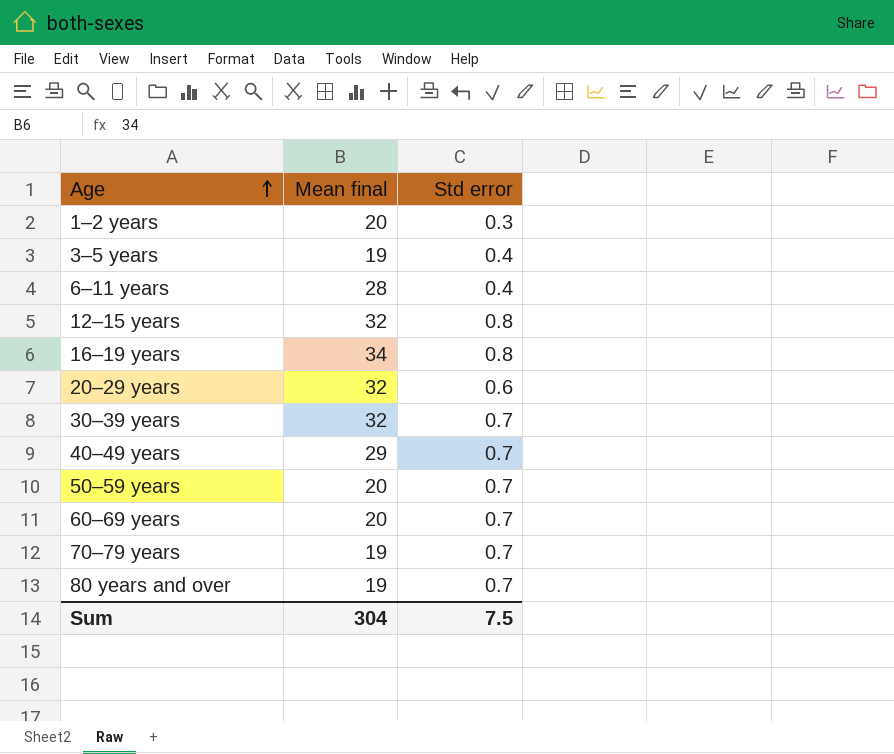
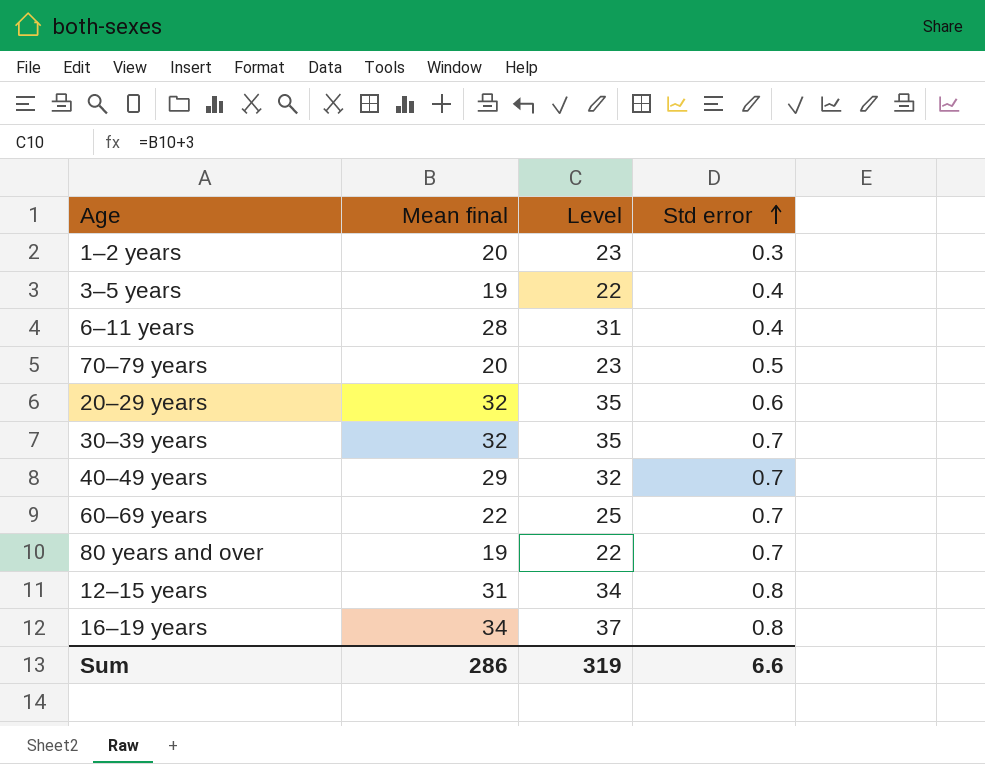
row order: Age ascending -> Std error ascending
column Level | formula: none -> [Mean final] + 3
row 50–59 years: 20 | 0.7 -> none
70–79 years | Mean final: 19 -> 20
70–79 years | Std error: 0.7 -> 0.5
60–69 years | Mean final: 20 -> 22
12–15 years | Mean final: 32 -> 31
Sum | Mean final: 304 -> 286
Sum | Std error: 7.5 -> 6.6

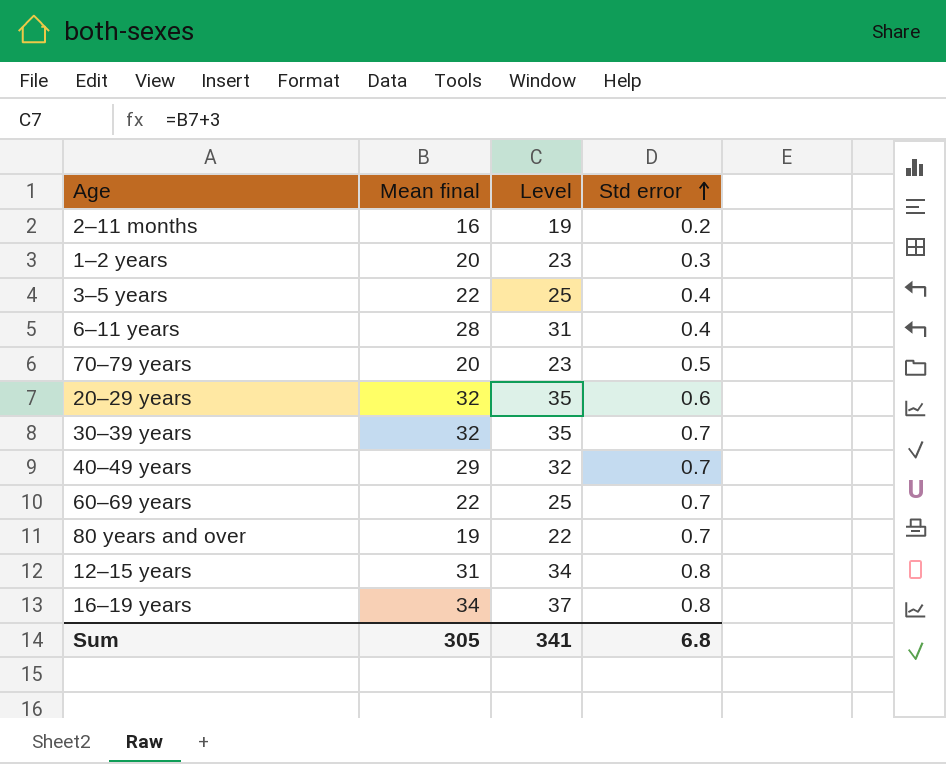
row 2–11 months: none -> 16 | 19 | 0.2
3–5 years | Mean final: 19 -> 22
3–5 years | Level: 22 -> 25
Sum | Mean final: 286 -> 305
Sum | Level: 319 -> 341
Sum | Std error: 6.6 -> 6.8

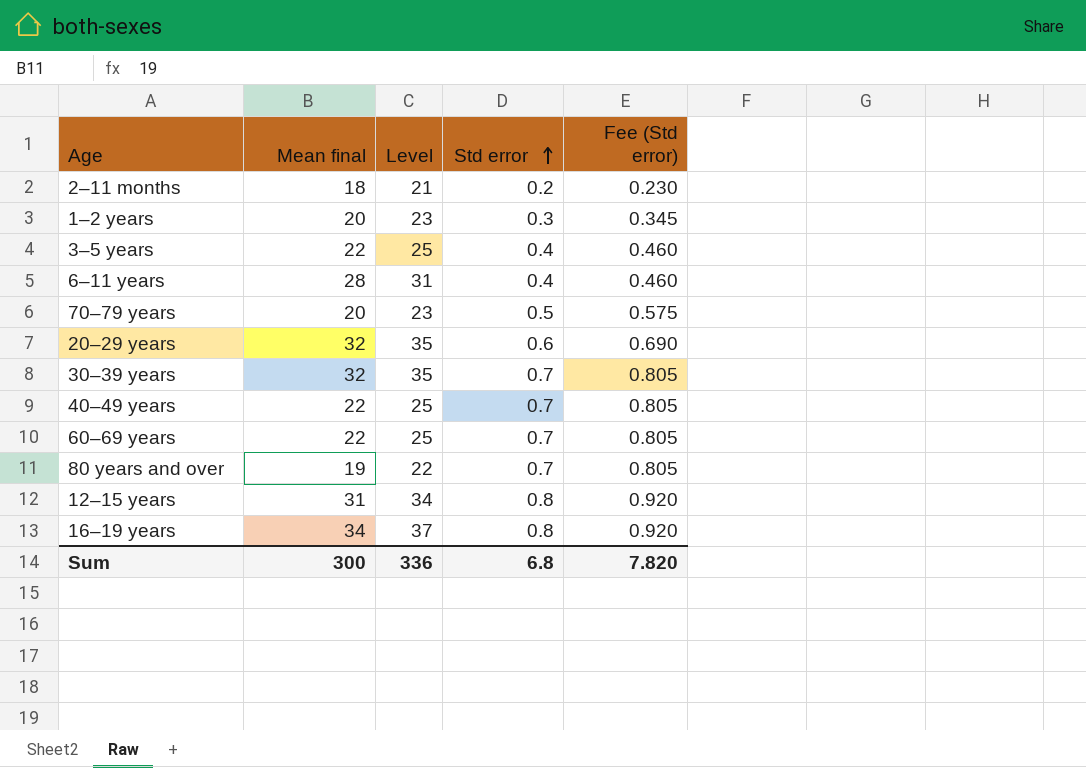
column Fee (Std error) | formula: none -> [Std error] * 1.15
2–11 months | Mean final: 16 -> 18
2–11 months | Level: 19 -> 21
40–49 years | Mean final: 29 -> 22
40–49 years | Level: 32 -> 25
Sum | Mean final: 305 -> 300
Sum | Level: 341 -> 336

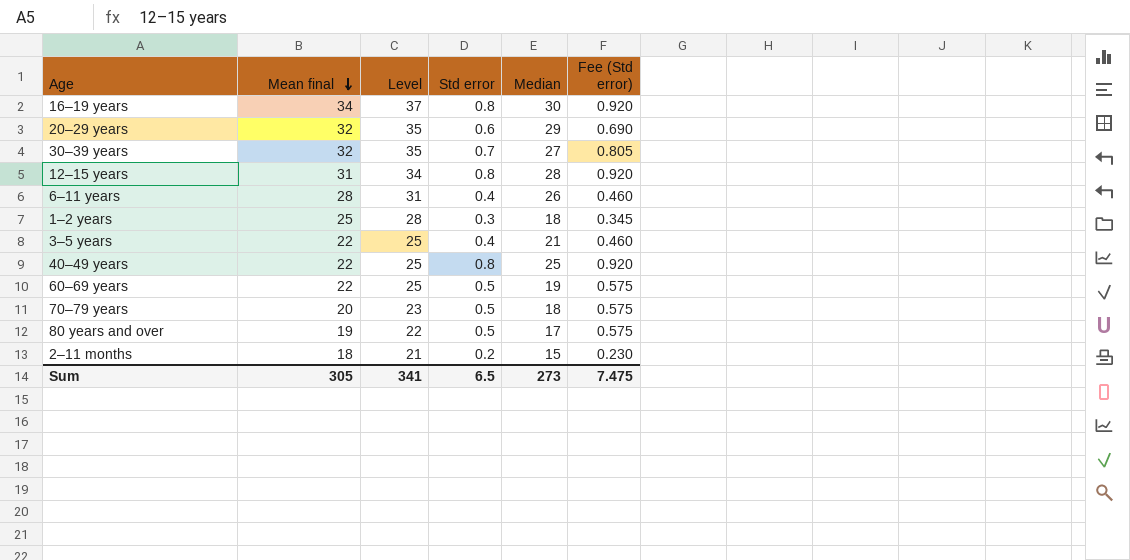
row order: Std error ascending -> Mean final descending
column Median | position: none -> 5
1–2 years | Mean final: 20 -> 25
1–2 years | Level: 23 -> 28
40–49 years | Std error: 0.7 -> 0.8
40–49 years | Fee (Std error): 0.805 -> 0.920
60–69 years | Std error: 0.7 -> 0.5
60–69 years | Fee (Std error): 0.805 -> 0.575
80 years and over | Std error: 0.7 -> 0.5
80 years and over | Fee (Std error): 0.805 -> 0.575
Sum | Mean final: 300 -> 305
Sum | Level: 336 -> 341
Sum | Std error: 6.8 -> 6.5
Sum | Fee (Std error): 7.820 -> 7.475

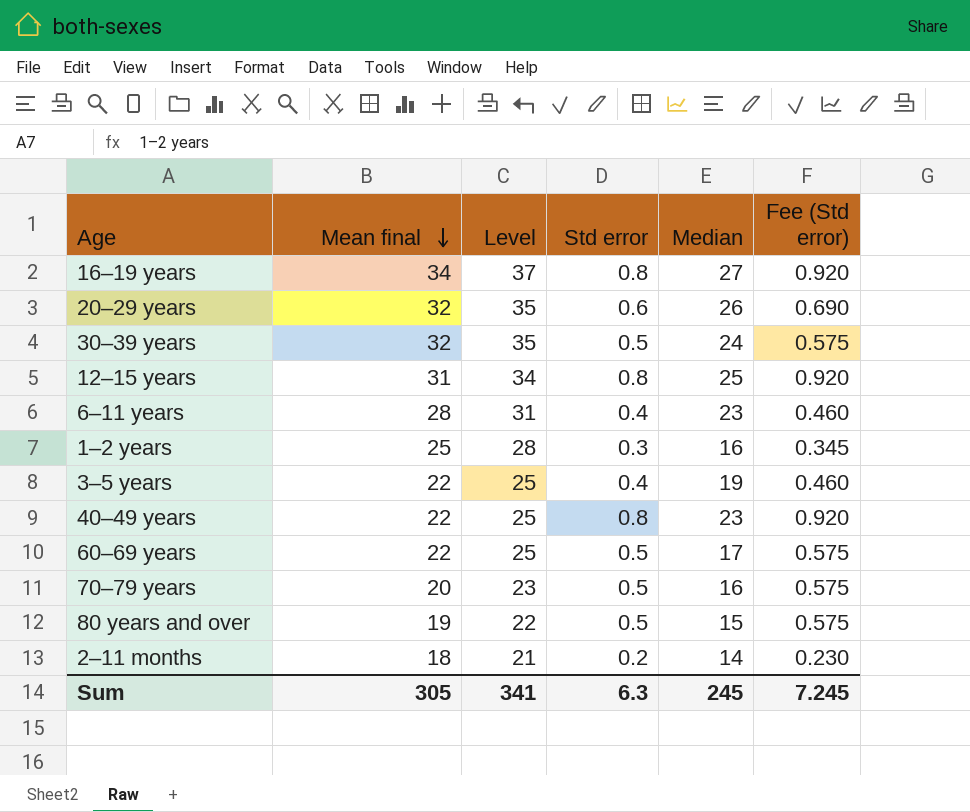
16–19 years | Median: 30 -> 27
20–29 years | Median: 29 -> 26
30–39 years | Std error: 0.7 -> 0.5
30–39 years | Median: 27 -> 24
30–39 years | Fee (Std error): 0.805 -> 0.575
12–15 years | Median: 28 -> 25
6–11 years | Median: 26 -> 23
1–2 years | Median: 18 -> 16
3–5 years | Median: 21 -> 19
40–49 years | Median: 25 -> 23
60–69 years | Median: 19 -> 17
70–79 years | Median: 18 -> 16
80 years and over | Median: 17 -> 15
2–11 months | Median: 15 -> 14
Sum | Std error: 6.5 -> 6.3
Sum | Median: 273 -> 245
Sum | Fee (Std error): 7.475 -> 7.245

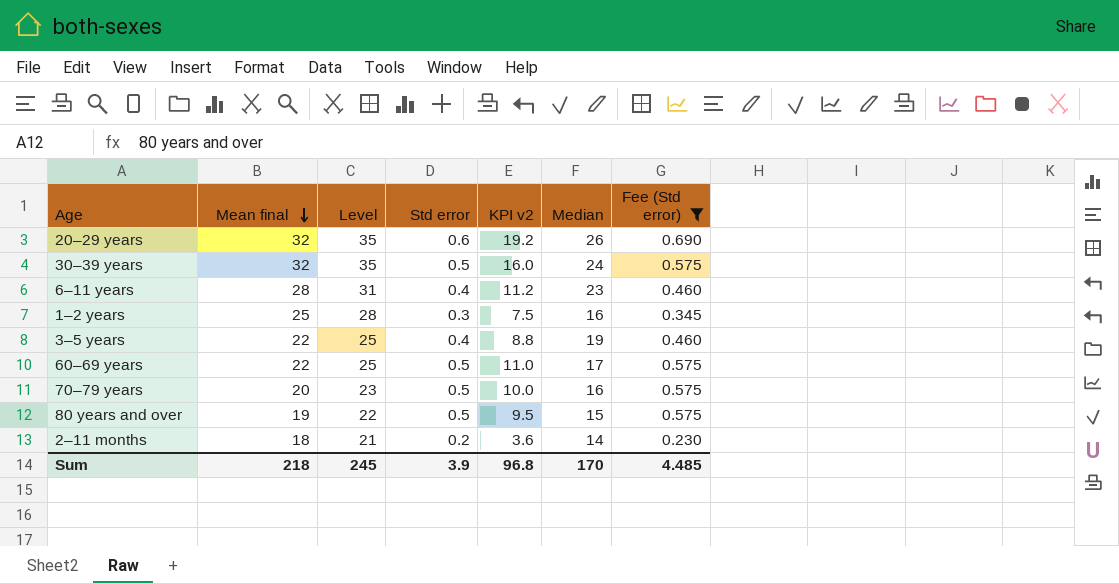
filter: none -> Fee (Std error) != 0.920
column KPI v2 | formula: none -> [Mean final] * [Std error]
Sum | Mean final: 305 -> 218
Sum | Level: 341 -> 245
Sum | Std error: 6.3 -> 3.9
Sum | Median: 245 -> 170
Sum | Fee (Std error): 7.245 -> 4.485

